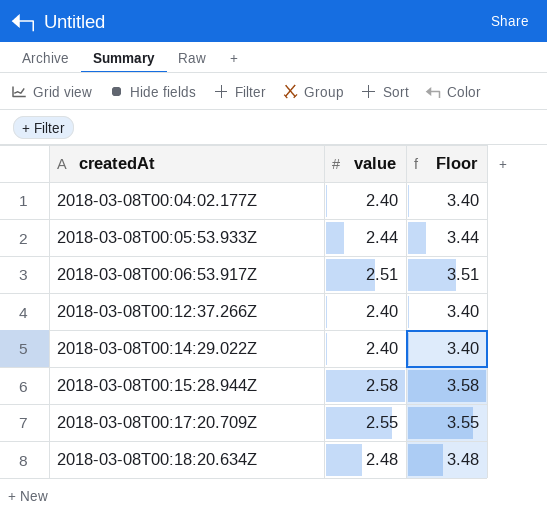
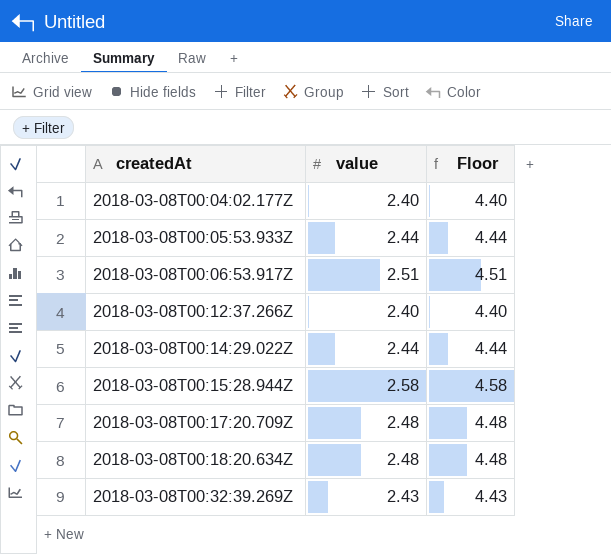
column Floor | formula: [value] + 1 -> [value] + 2
2018-03-08T00:14:29.022Z | value: 2.40 -> 2.44
2018-03-08T00:17:20.709Z | value: 2.55 -> 2.48
row 2018-03-08T00:32:39.269Z: none -> 2.43 | 4.43

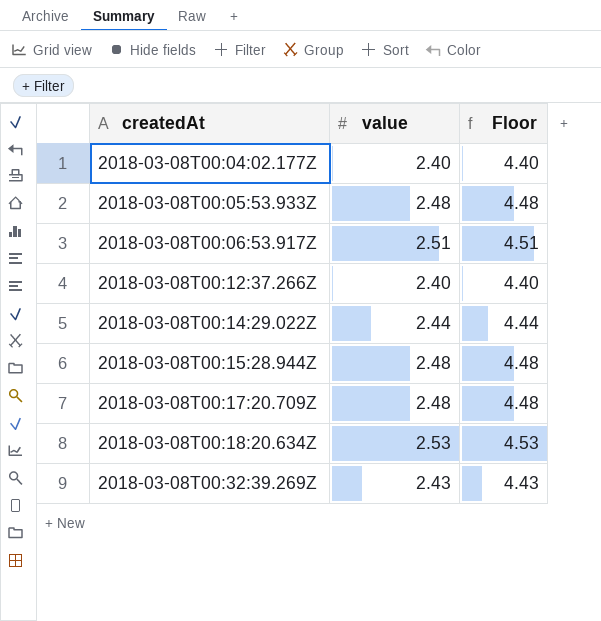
2018-03-08T00:05:53.933Z | value: 2.44 -> 2.48
2018-03-08T00:05:53.933Z | Floor: 4.44 -> 4.48
2018-03-08T00:15:28.944Z | value: 2.58 -> 2.48
2018-03-08T00:15:28.944Z | Floor: 4.58 -> 4.48
2018-03-08T00:18:20.634Z | value: 2.48 -> 2.53
2018-03-08T00:18:20.634Z | Floor: 4.48 -> 4.53

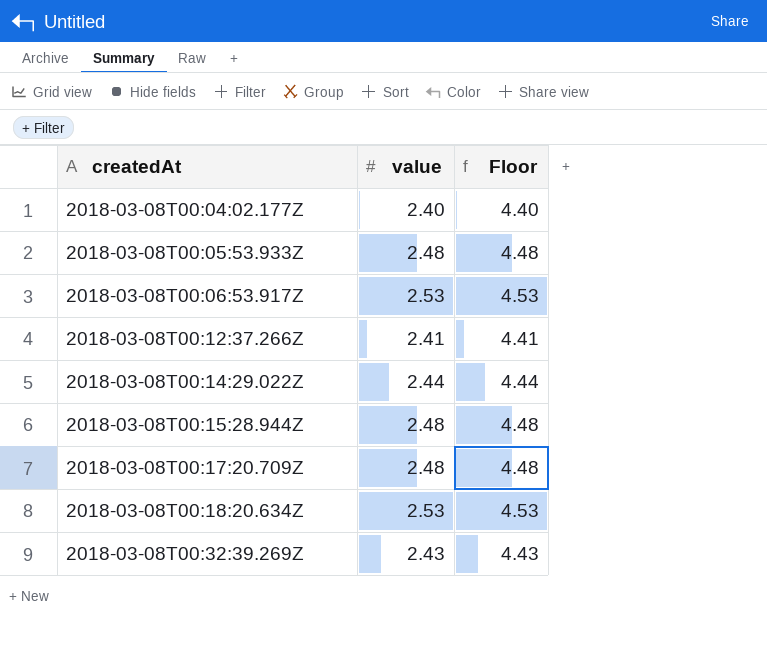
2018-03-08T00:06:53.917Z | value: 2.51 -> 2.53
2018-03-08T00:06:53.917Z | Floor: 4.51 -> 4.53
2018-03-08T00:12:37.266Z | value: 2.40 -> 2.41
2018-03-08T00:12:37.266Z | Floor: 4.40 -> 4.41

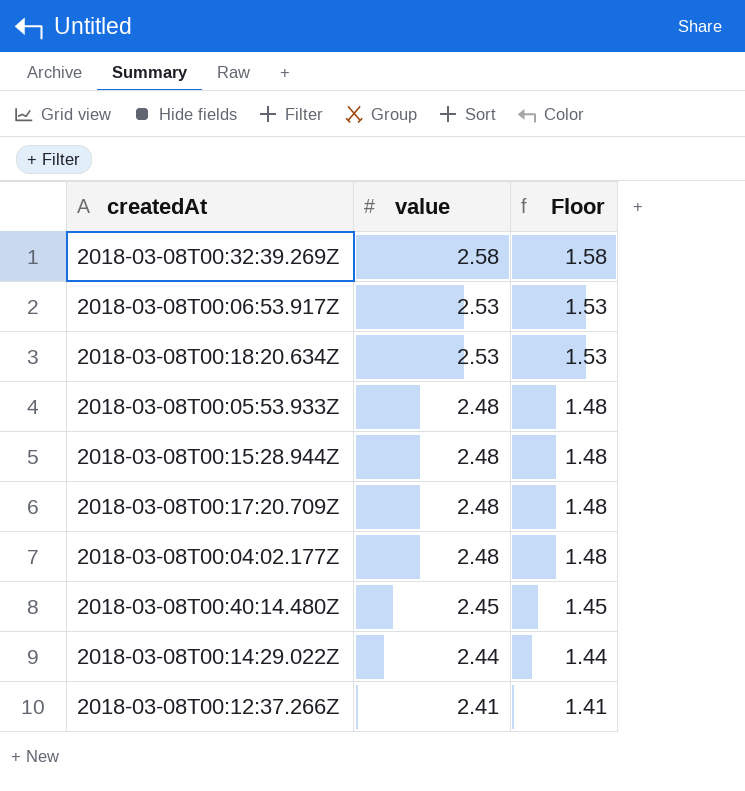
row order: createdAt ascending -> value descending
column Floor | formula: [value] + 2 -> [value] - 1
2018-03-08T00:32:39.269Z | value: 2.43 -> 2.58
2018-03-08T00:04:02.177Z | value: 2.40 -> 2.48
row 2018-03-08T00:40:14.480Z: none -> 2.45 | 1.45

